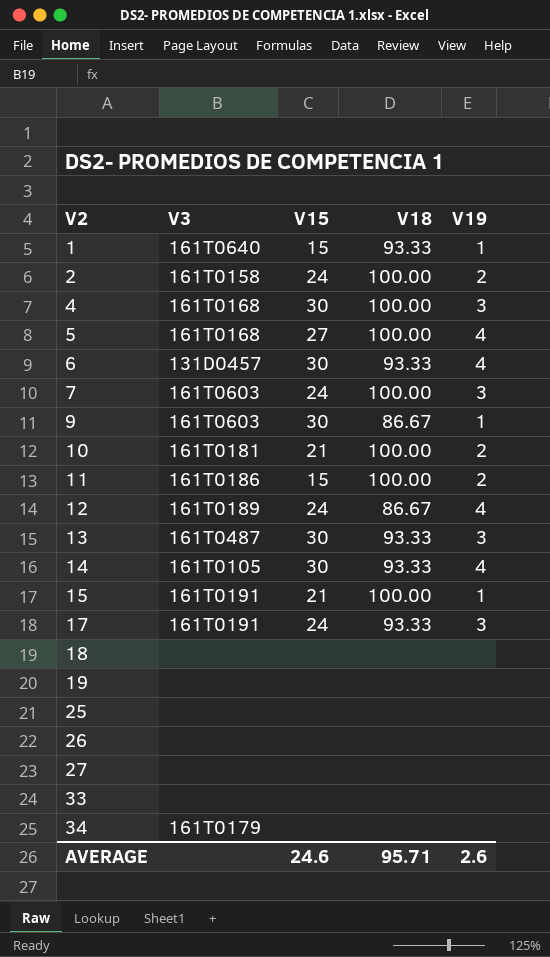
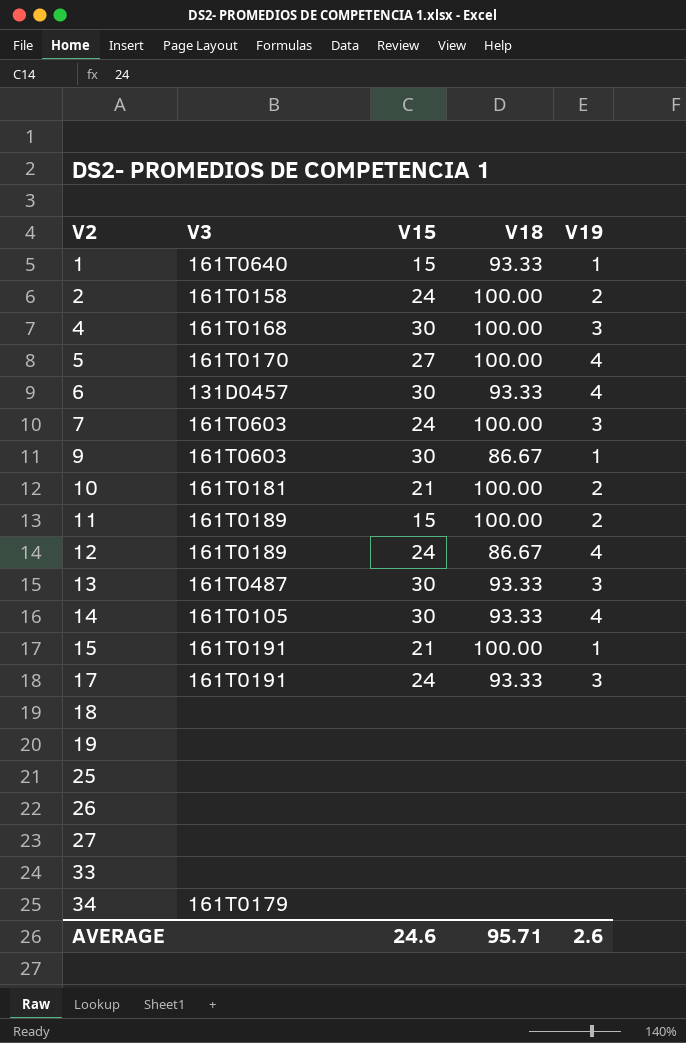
5 | V3: 161T0168 -> 161T0170
11 | V3: 161T0186 -> 161T0189

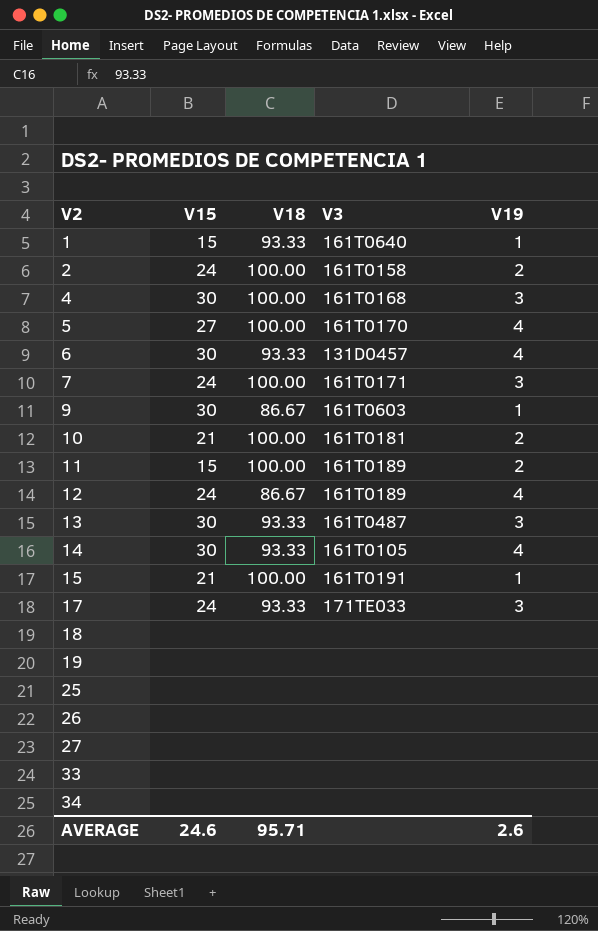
column V3 | position: 2 -> 4
7 | V3: 161T0603 -> 161T0171
17 | V3: 161T0191 -> 171TE033
34 | V3: 161T0179 -> none

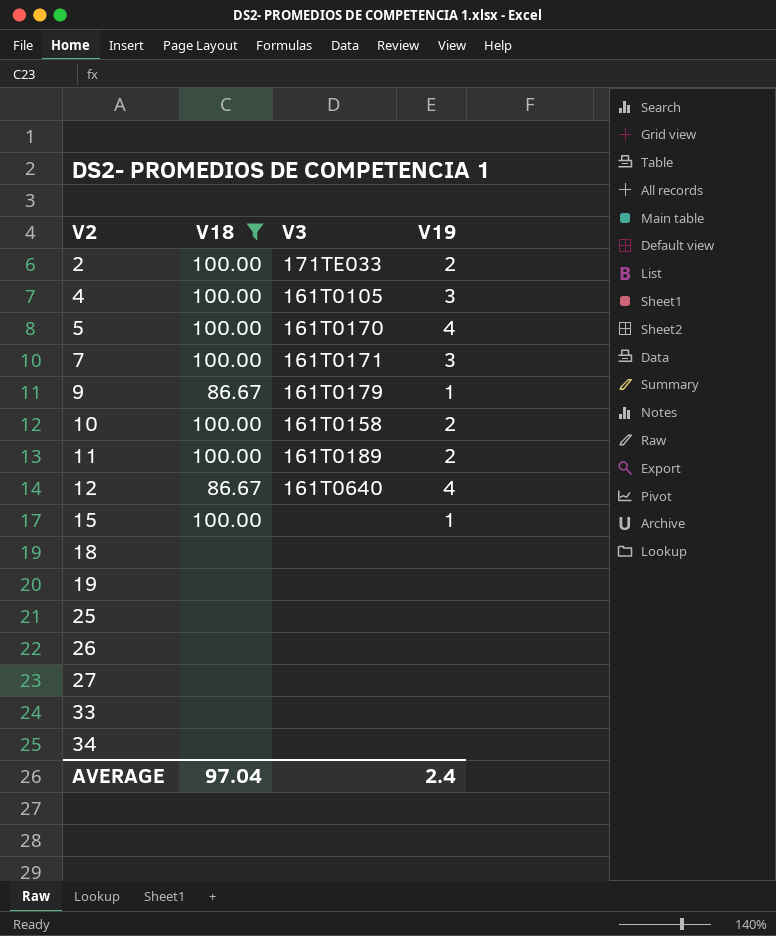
filter: none -> V18 != 93.33
column V15 | position: 2 -> none
2 | V3: 161T0158 -> 171TE033
4 | V3: 161T0168 -> 161T0105
9 | V3: 161T0603 -> 161T0179
10 | V3: 161T0181 -> 161T0158
12 | V3: 161T0189 -> 161T0640
15 | V3: 161T0191 -> none
AVERAGE | V18: 95.71 -> 97.04
AVERAGE | V19: 2.6 -> 2.4

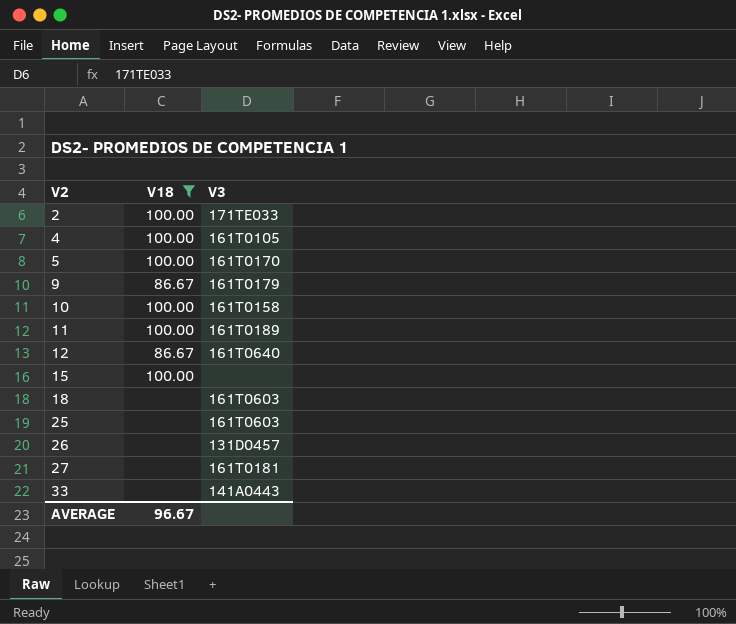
column V19 | position: 4 -> none
row 7: 100.00 | 161T0171 | 3 -> none
row 19: none | none | none -> none
row 34: none | none | none -> none
18 | V3: none -> 161T0603
25 | V3: none -> 161T0603
26 | V3: none -> 131D0457
27 | V3: none -> 161T0181
33 | V3: none -> 141A0443
AVERAGE | V18: 97.04 -> 96.67

